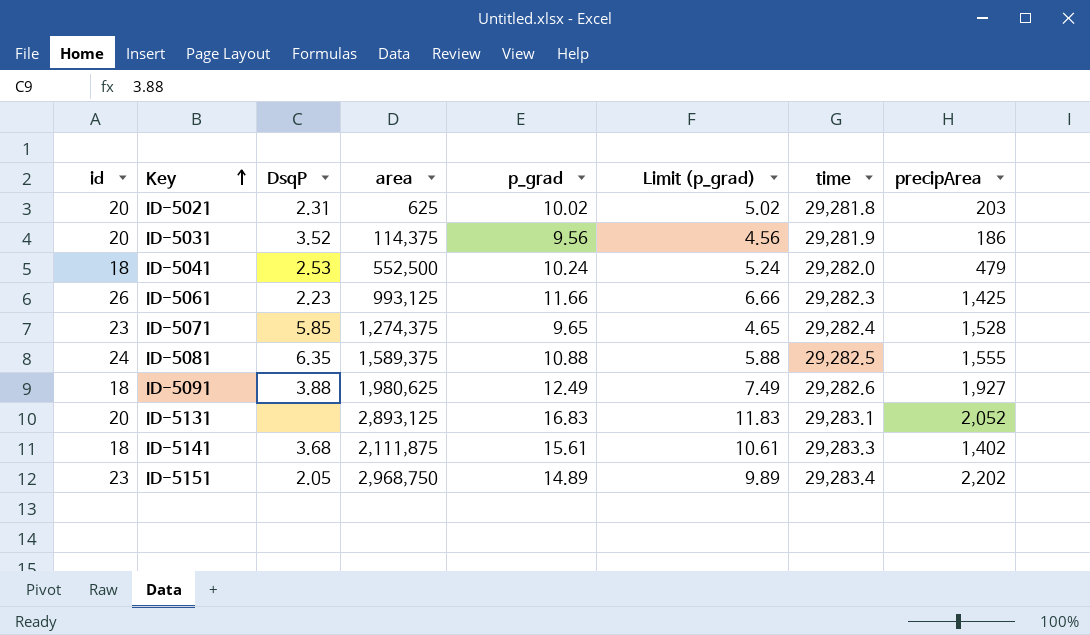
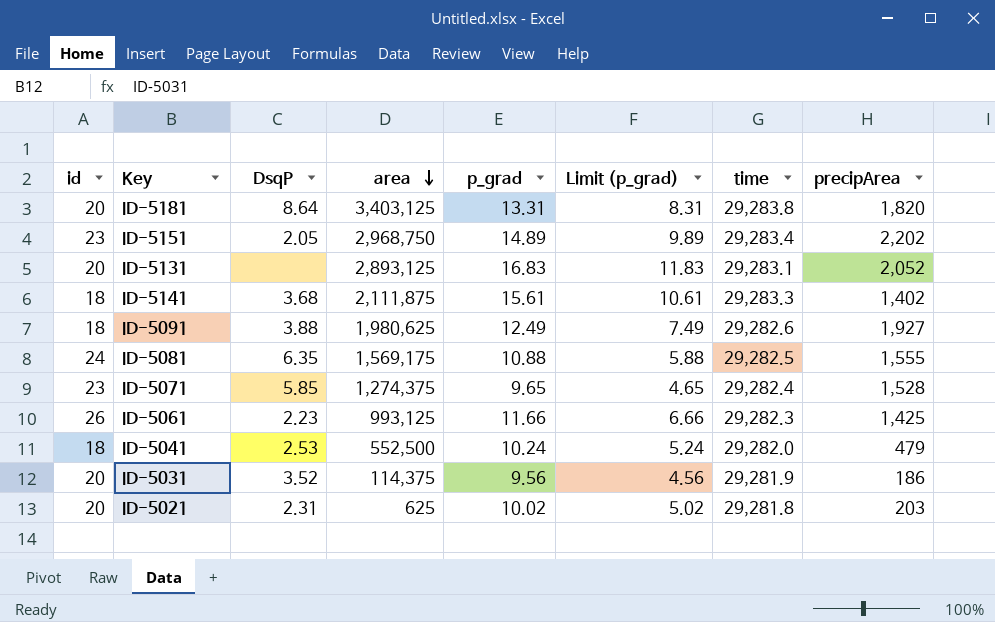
row order: Key ascending -> area descending
row ID-5181: none -> 20 | 8.64 | 3,403,125 | 13.31 | 8.31 | 29,283.8 | 1,820
ID-5081 | area: 1,589,375 -> 1,569,175

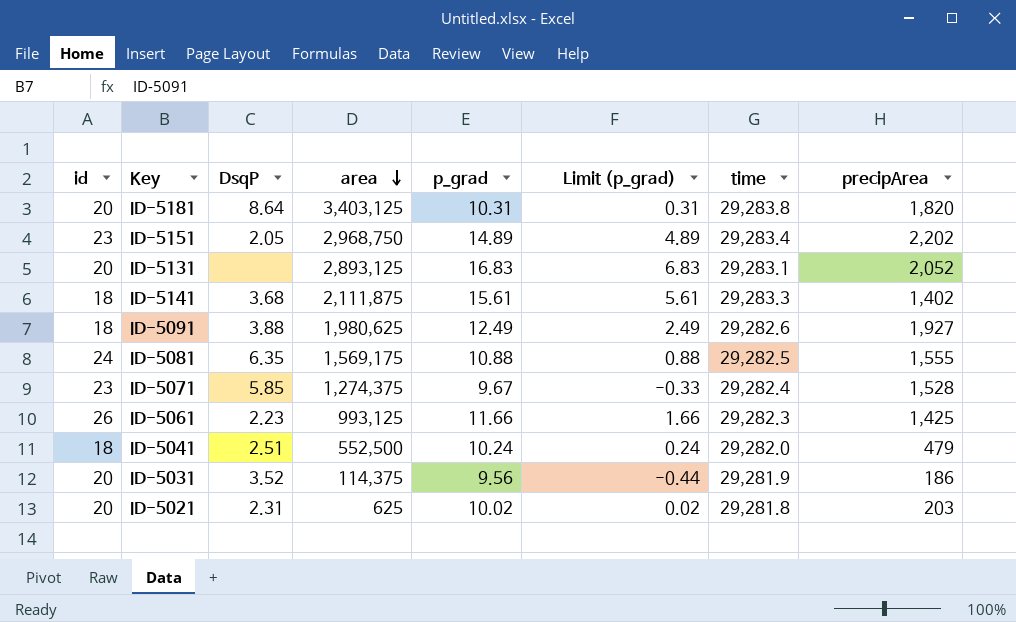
column Limit (p_grad) | formula: [p_grad] - 5 -> [p_grad] - 10
ID-5181 | p_grad: 13.31 -> 10.31
ID-5071 | p_grad: 9.65 -> 9.67
ID-5041 | DsqP: 2.53 -> 2.51

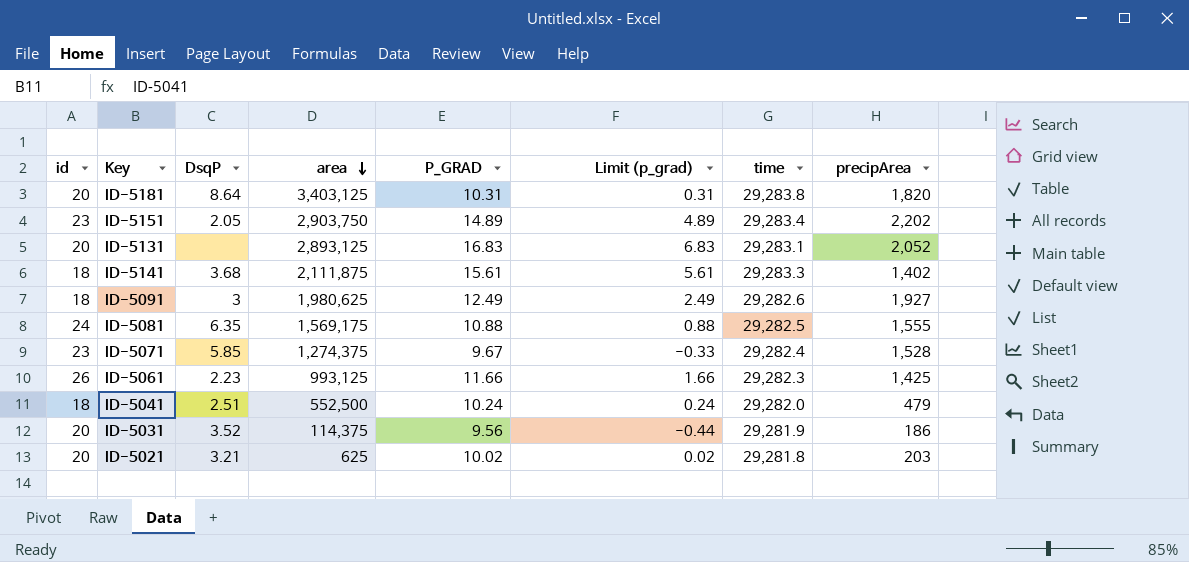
column name: p_grad -> P_GRAD
ID-5151 | area: 2,968,750 -> 2,903,750
ID-5091 | DsqP: 3.88 -> 3
ID-5021 | DsqP: 2.31 -> 3.21

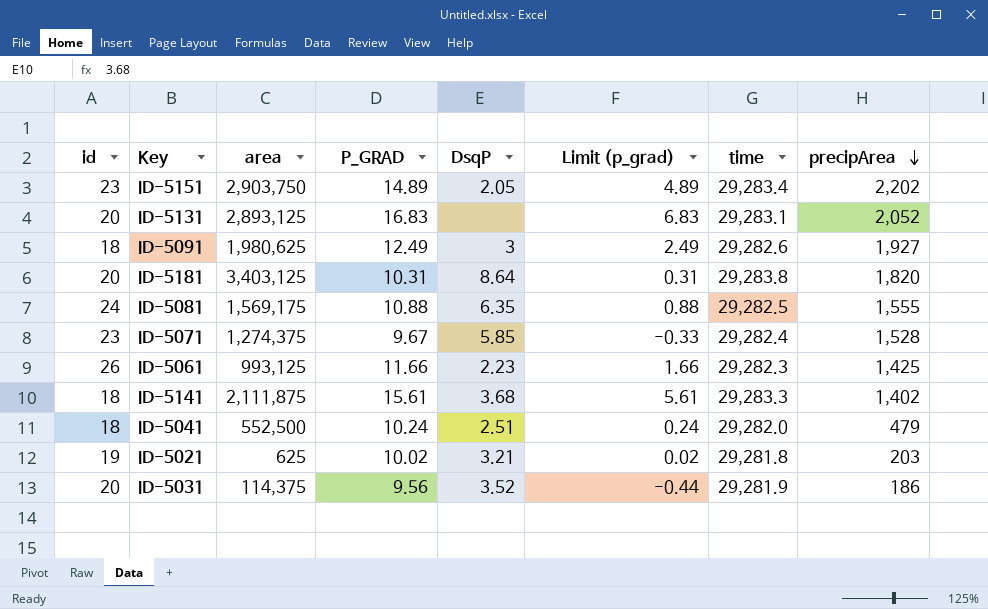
row order: area descending -> precipArea descending
column DsqP | position: 3 -> 5
ID-5021 | id: 20 -> 19

